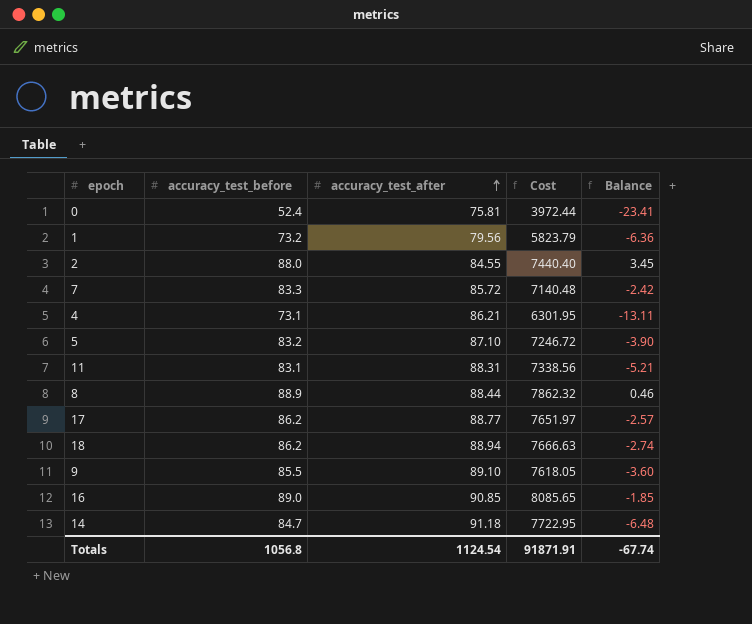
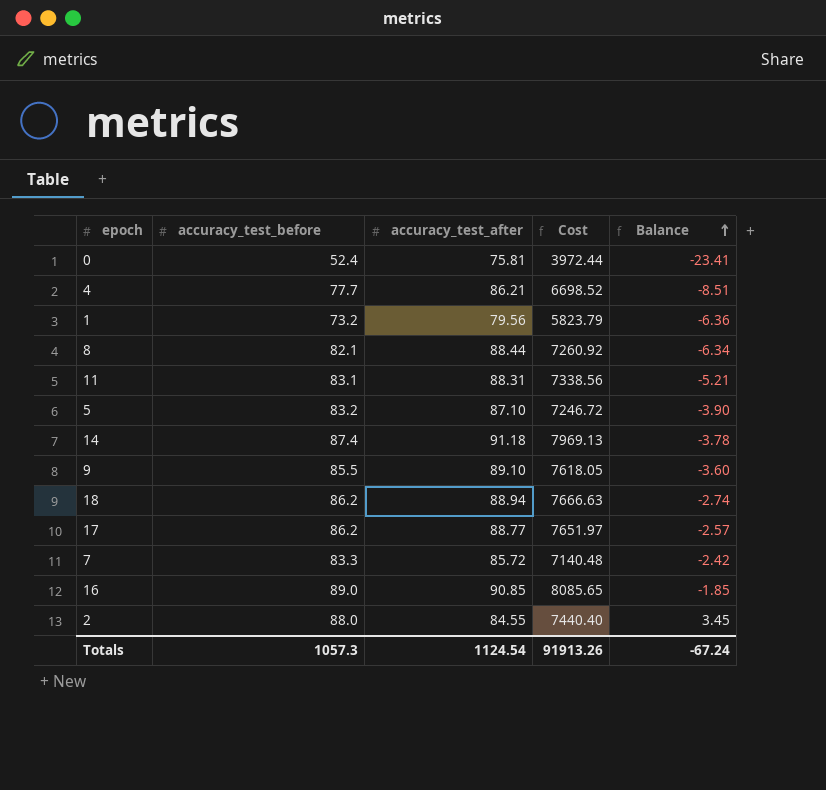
row order: accuracy_test_after ascending -> Balance ascending
4 | accuracy_test_before: 73.1 -> 77.7
4 | Cost: 6301.95 -> 6698.52
4 | Balance: -13.11 -> -8.51
8 | accuracy_test_before: 88.9 -> 82.1
8 | Cost: 7862.32 -> 7260.92
8 | Balance: 0.46 -> -6.34
14 | accuracy_test_before: 84.7 -> 87.4
14 | Cost: 7722.95 -> 7969.13
14 | Balance: -6.48 -> -3.78
Totals | accuracy_test_before: 1056.8 -> 1057.3
Totals | Cost: 91871.91 -> 91913.26
Totals | Balance: -67.74 -> -67.24

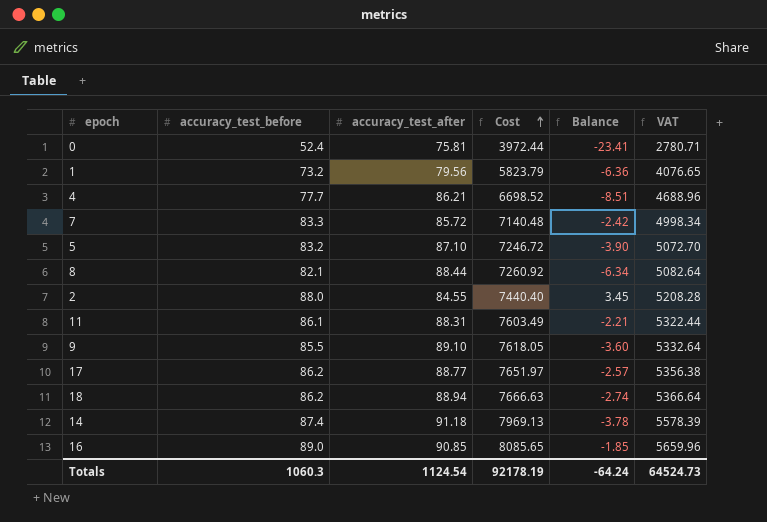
row order: Balance ascending -> Cost ascending
column VAT | formula: none -> [Cost] * 0.7
11 | accuracy_test_before: 83.1 -> 86.1
11 | Cost: 7338.56 -> 7603.49
11 | Balance: -5.21 -> -2.21
Totals | accuracy_test_before: 1057.3 -> 1060.3
Totals | Cost: 91913.26 -> 92178.19
Totals | Balance: -67.24 -> -64.24

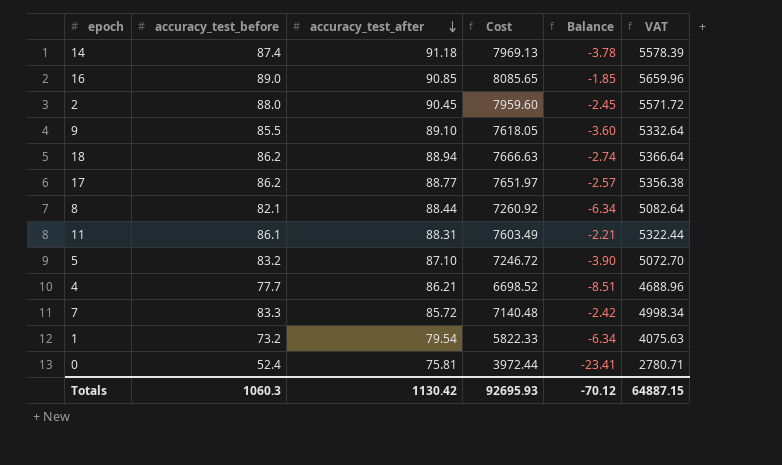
row order: Cost ascending -> accuracy_test_after descending
2 | accuracy_test_after: 84.55 -> 90.45
2 | Cost: 7440.40 -> 7959.60
2 | Balance: 3.45 -> -2.45
2 | VAT: 5208.28 -> 5571.72
1 | accuracy_test_after: 79.56 -> 79.54
1 | Cost: 5823.79 -> 5822.33
1 | Balance: -6.36 -> -6.34
1 | VAT: 4076.65 -> 4075.63
Totals | accuracy_test_after: 1124.54 -> 1130.42
Totals | Cost: 92178.19 -> 92695.93
Totals | Balance: -64.24 -> -70.12
Totals | VAT: 64524.73 -> 64887.15

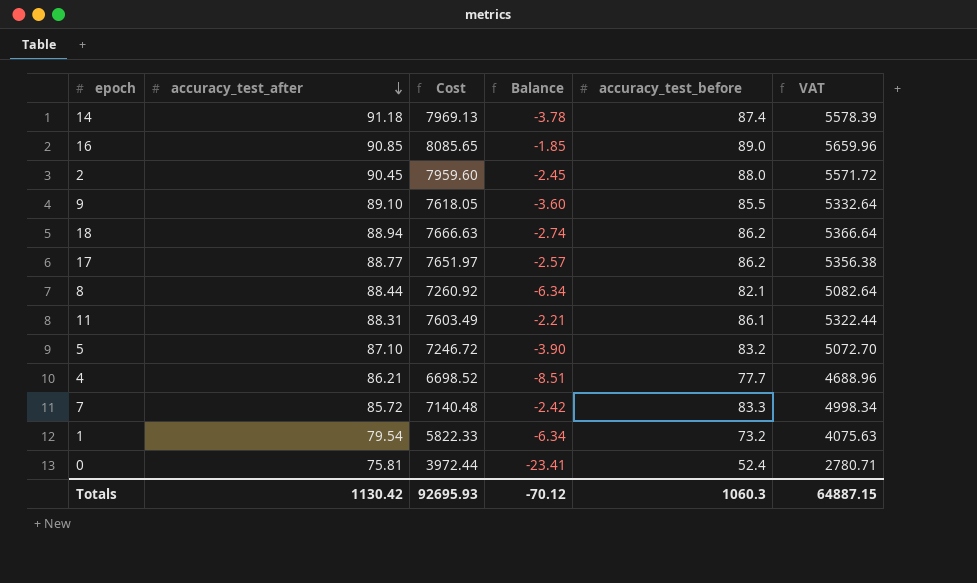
column accuracy_test_before | position: 2 -> 5

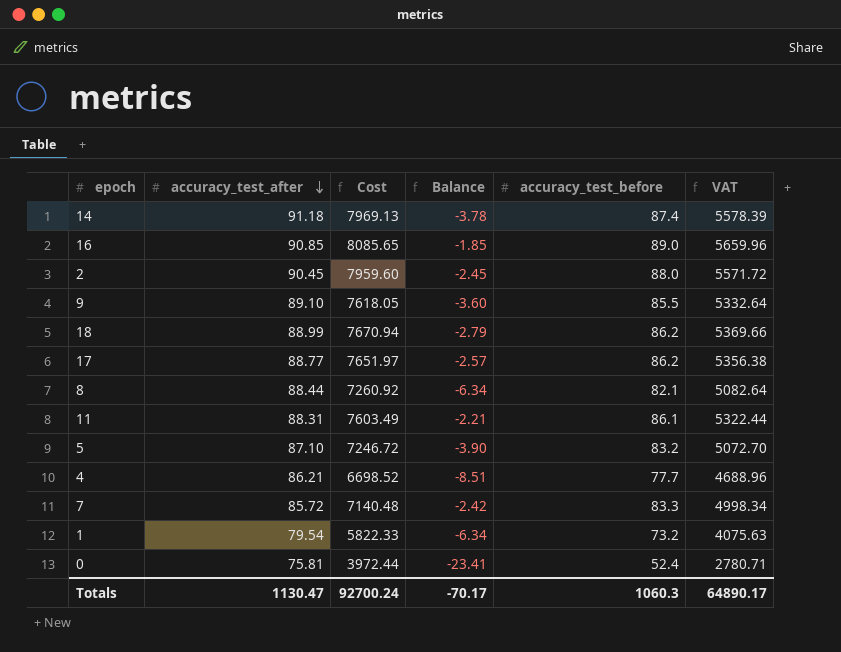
18 | accuracy_test_after: 88.94 -> 88.99
18 | Cost: 7666.63 -> 7670.94
18 | Balance: -2.74 -> -2.79
18 | VAT: 5366.64 -> 5369.66
Totals | accuracy_test_after: 1130.42 -> 1130.47
Totals | Cost: 92695.93 -> 92700.24
Totals | Balance: -70.12 -> -70.17
Totals | VAT: 64887.15 -> 64890.17

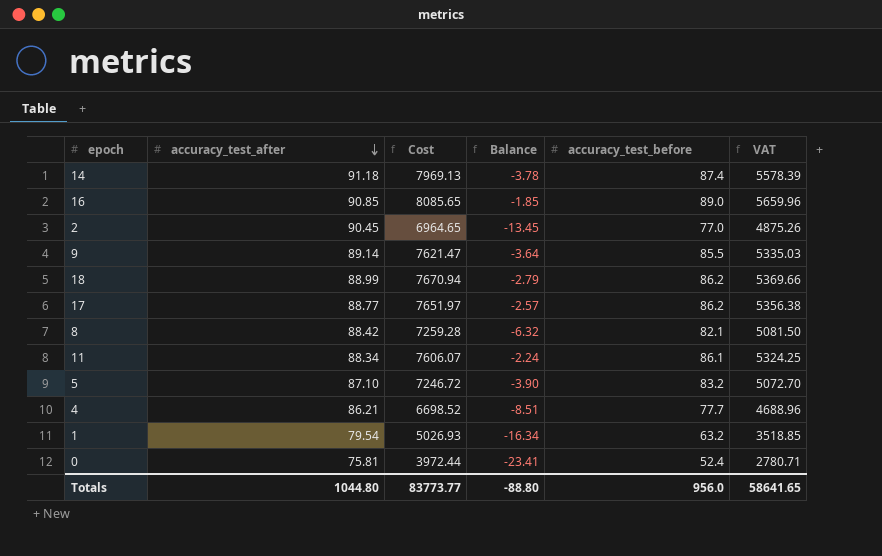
row 7: 85.72 | 7140.48 | -2.42 | 83.3 | 4998.34 -> none
2 | Cost: 7959.60 -> 6964.65
2 | Balance: -2.45 -> -13.45
2 | accuracy_test_before: 88.0 -> 77.0
2 | VAT: 5571.72 -> 4875.26
9 | accuracy_test_after: 89.10 -> 89.14
9 | Cost: 7618.05 -> 7621.47
9 | Balance: -3.60 -> -3.64
9 | VAT: 5332.64 -> 5335.03
8 | accuracy_test_after: 88.44 -> 88.42
8 | Cost: 7260.92 -> 7259.28
8 | Balance: -6.34 -> -6.32
8 | VAT: 5082.64 -> 5081.50
11 | accuracy_test_after: 88.31 -> 88.34
11 | Cost: 7603.49 -> 7606.07
11 | Balance: -2.21 -> -2.24
11 | VAT: 5322.44 -> 5324.25
1 | Cost: 5822.33 -> 5026.93
1 | Balance: -6.34 -> -16.34
1 | accuracy_test_before: 73.2 -> 63.2
1 | VAT: 4075.63 -> 3518.85
Totals | accuracy_test_after: 1130.47 -> 1044.80
Totals | Cost: 92700.24 -> 83773.77
Totals | Balance: -70.17 -> -88.80
Totals | accuracy_test_before: 1060.3 -> 956.0
Totals | VAT: 64890.17 -> 58641.65

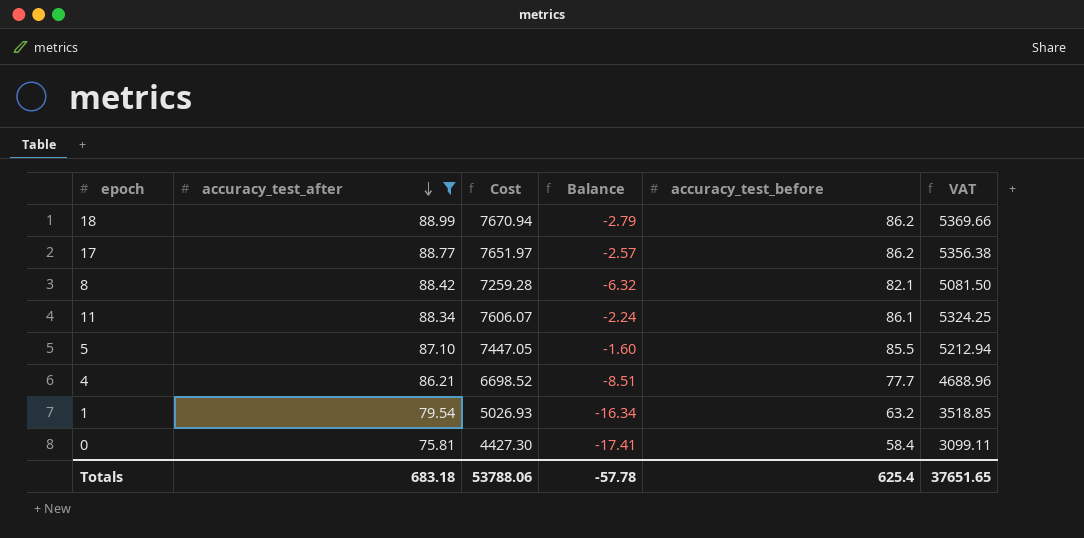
filter: none -> accuracy_test_after <= 88.99
5 | Cost: 7246.72 -> 7447.05
5 | Balance: -3.90 -> -1.60
5 | accuracy_test_before: 83.2 -> 85.5
5 | VAT: 5072.70 -> 5212.94
0 | Cost: 3972.44 -> 4427.30
0 | Balance: -23.41 -> -17.41
0 | accuracy_test_before: 52.4 -> 58.4
0 | VAT: 2780.71 -> 3099.11
Totals | accuracy_test_after: 1044.80 -> 683.18
Totals | Cost: 83773.77 -> 53788.06
Totals | Balance: -88.80 -> -57.78
Totals | accuracy_test_before: 956.0 -> 625.4
Totals | VAT: 58641.65 -> 37651.65

